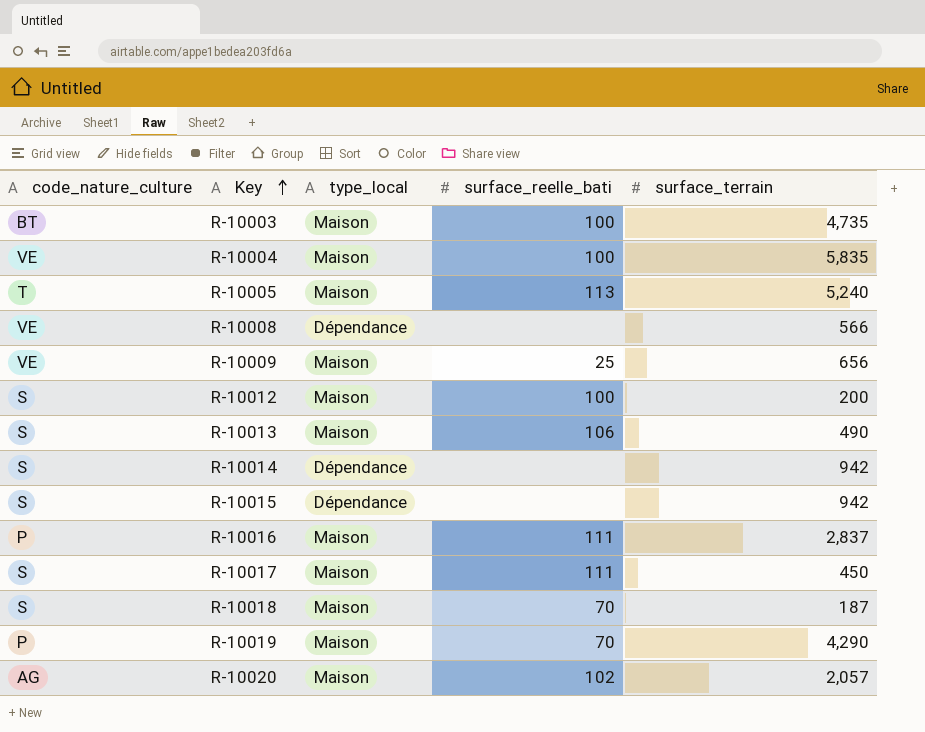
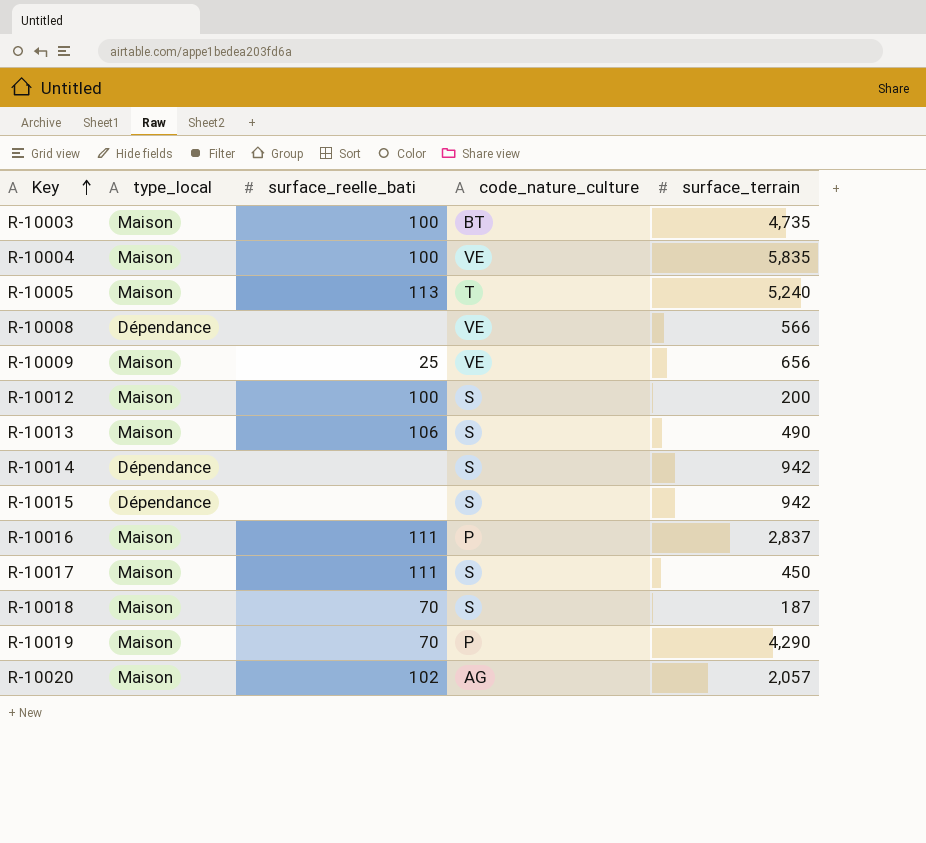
column code_nature_culture | position: 1 -> 4

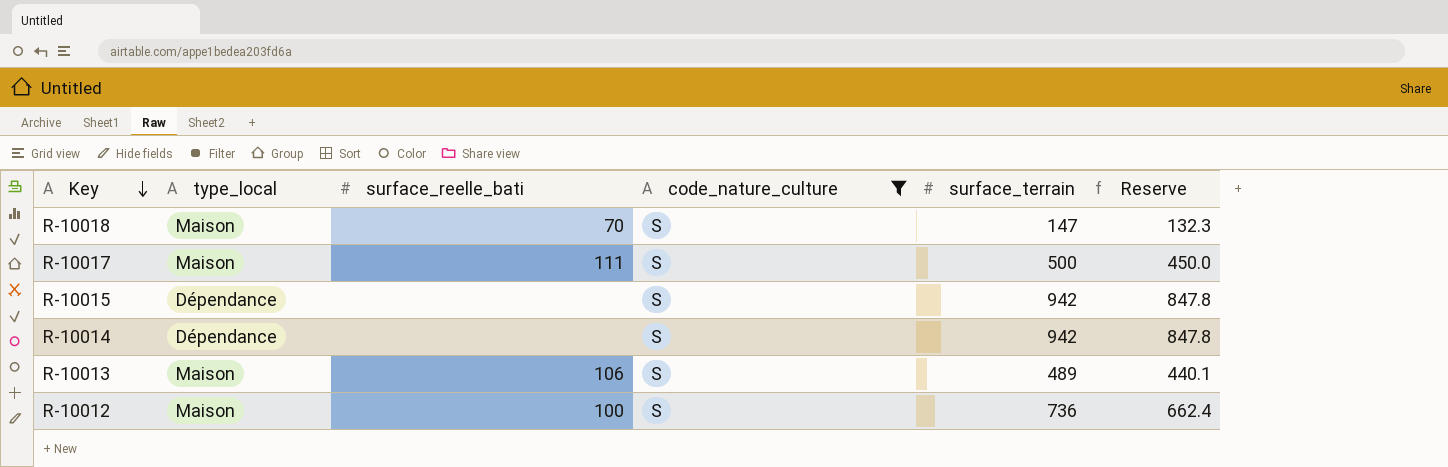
filter: none -> code_nature_culture = S
row order: Key ascending -> Key descending
column Reserve | formula: none -> [surface_terrain] * 0.9
R-10018 | surface_terrain: 187 -> 147
R-10017 | surface_terrain: 450 -> 500
R-10013 | surface_terrain: 490 -> 489
R-10012 | surface_terrain: 200 -> 736

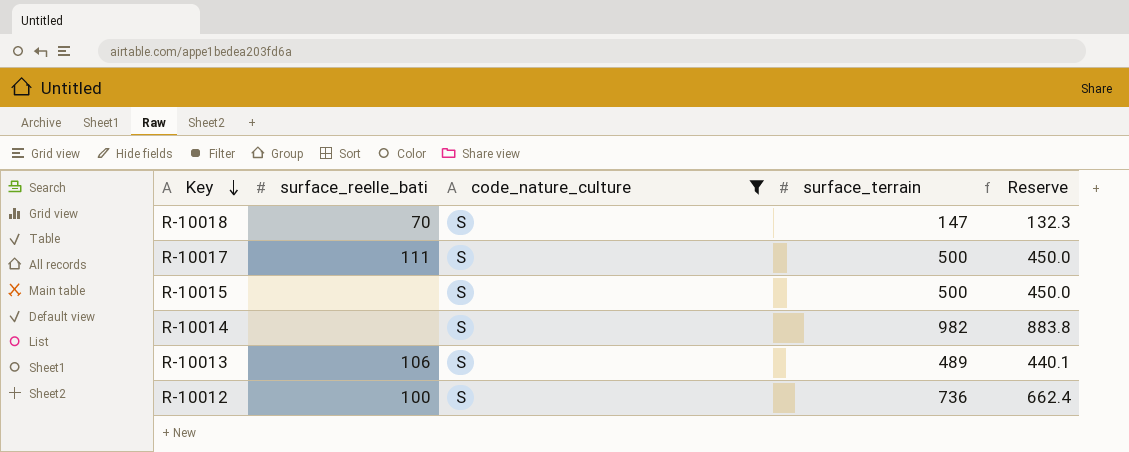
column type_local | position: 2 -> none
R-10015 | surface_terrain: 942 -> 500
R-10015 | Reserve: 847.8 -> 450.0
R-10014 | surface_terrain: 942 -> 982
R-10014 | Reserve: 847.8 -> 883.8

